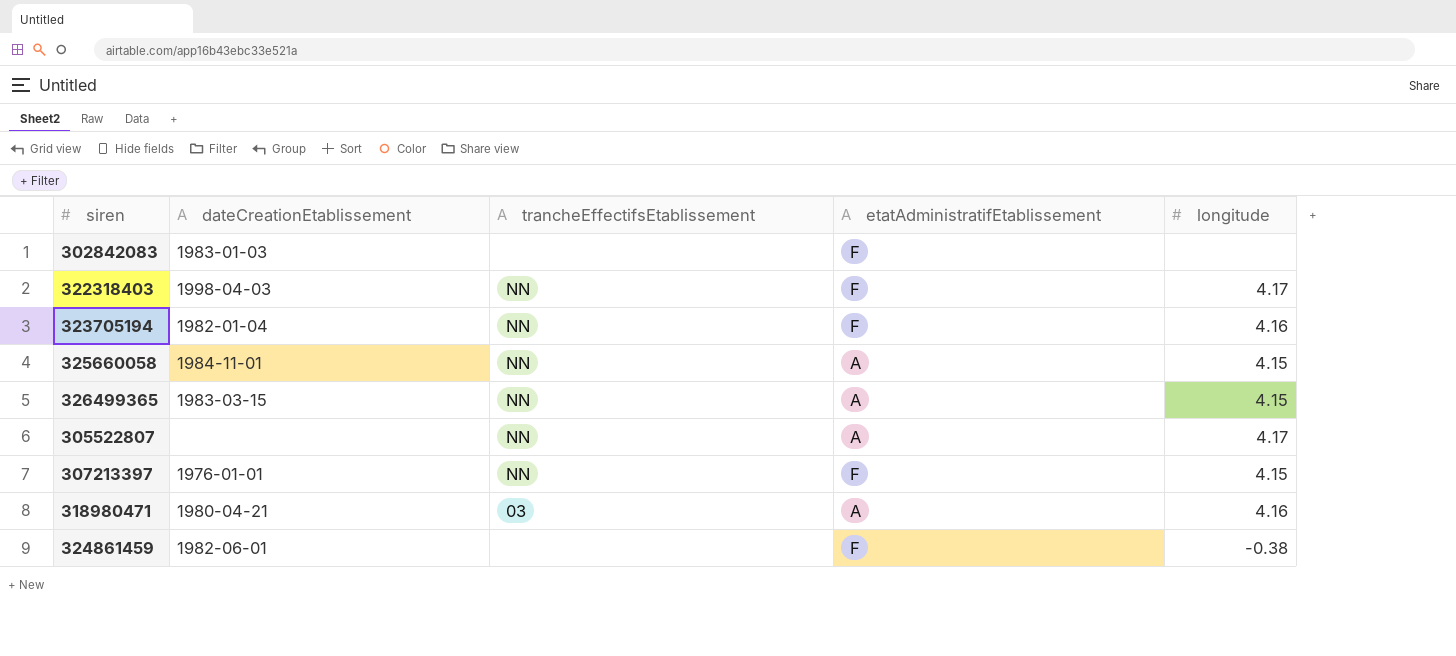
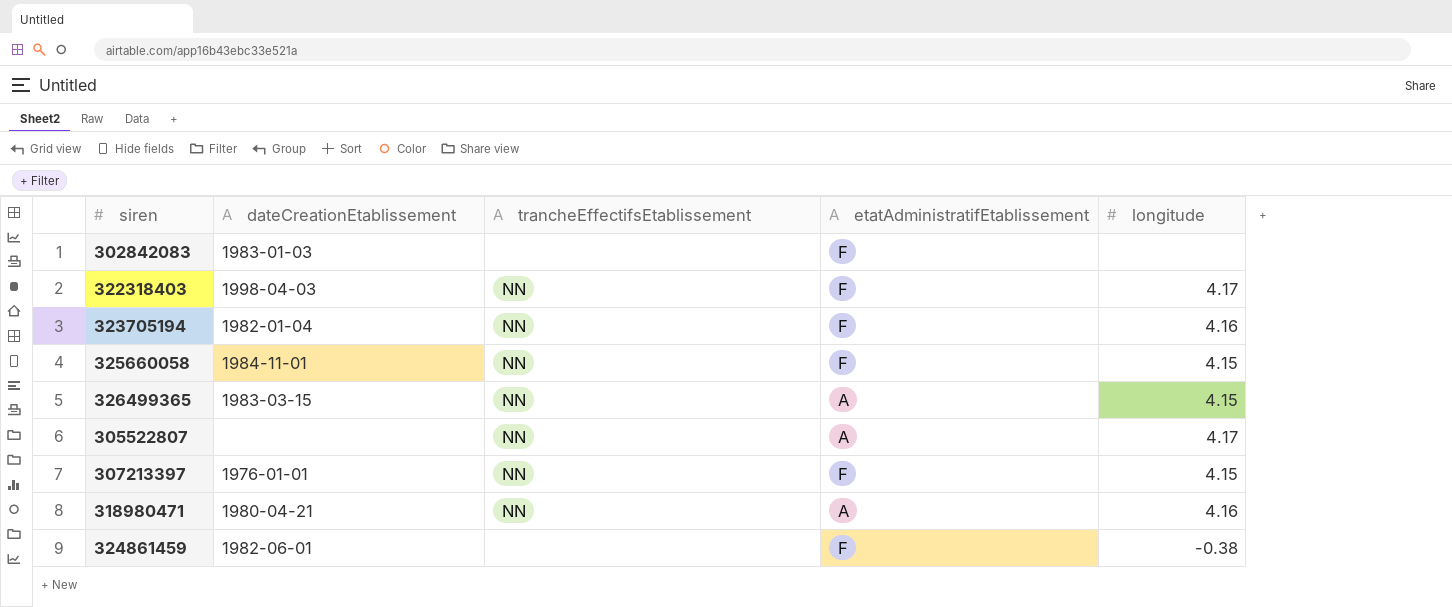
325660058 | etatAdministratifEtablissement: A -> F
318980471 | trancheEffectifsEtablissement: 03 -> NN

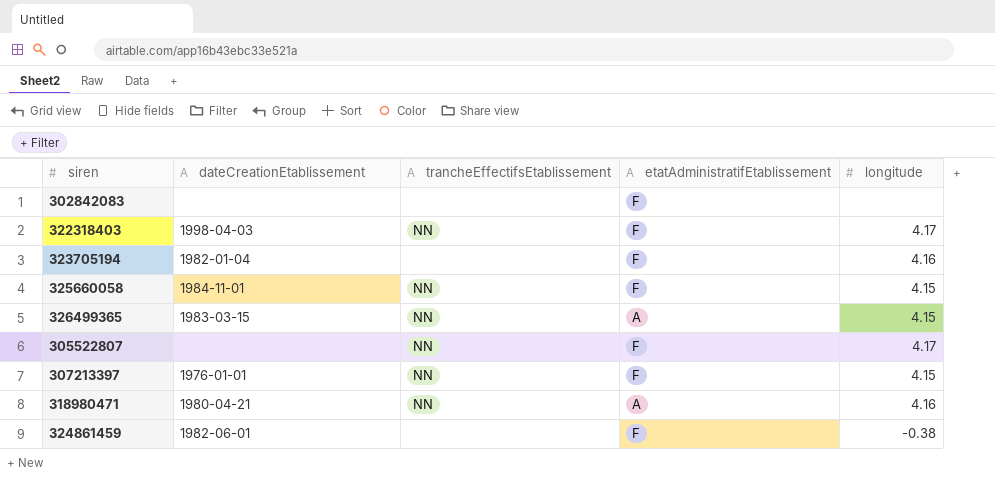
302842083 | dateCreationEtablissement: 1983-01-03 -> none
323705194 | trancheEffectifsEtablissement: NN -> none
305522807 | etatAdministratifEtablissement: A -> F

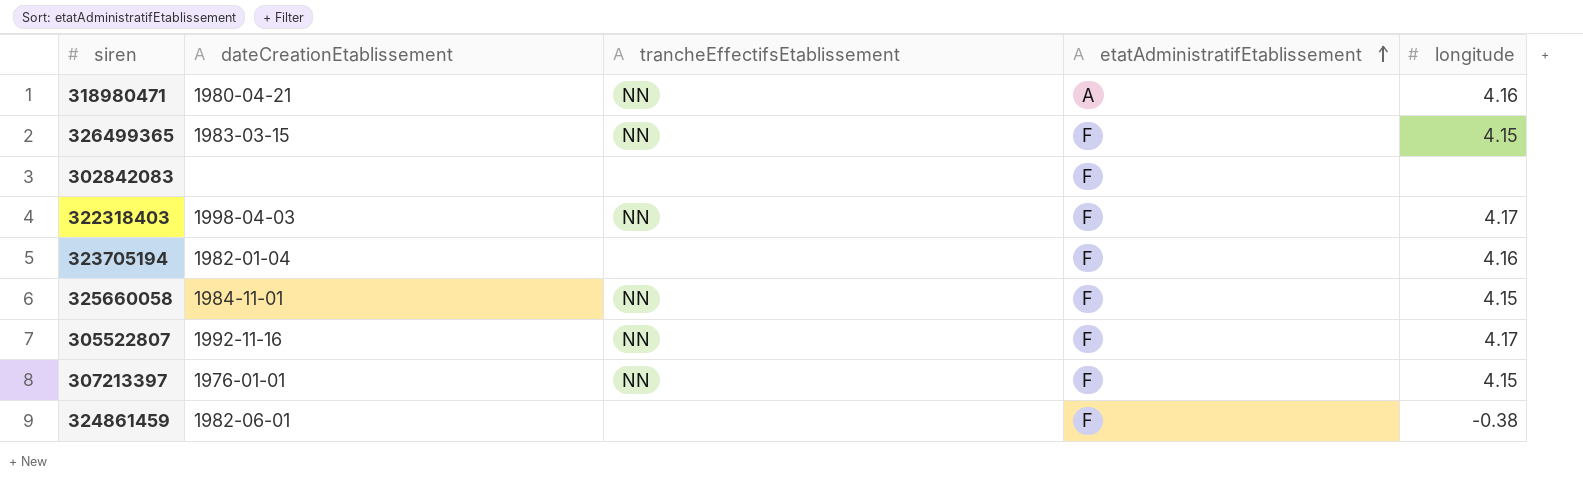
row order: none -> etatAdministratifEtablissement ascending
326499365 | etatAdministratifEtablissement: A -> F
305522807 | dateCreationEtablissement: none -> 1992-11-16

